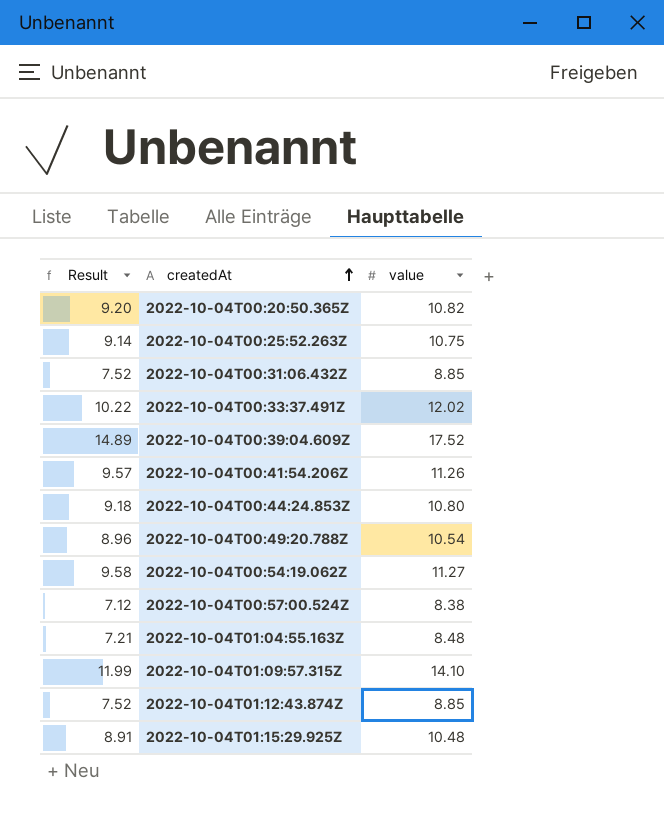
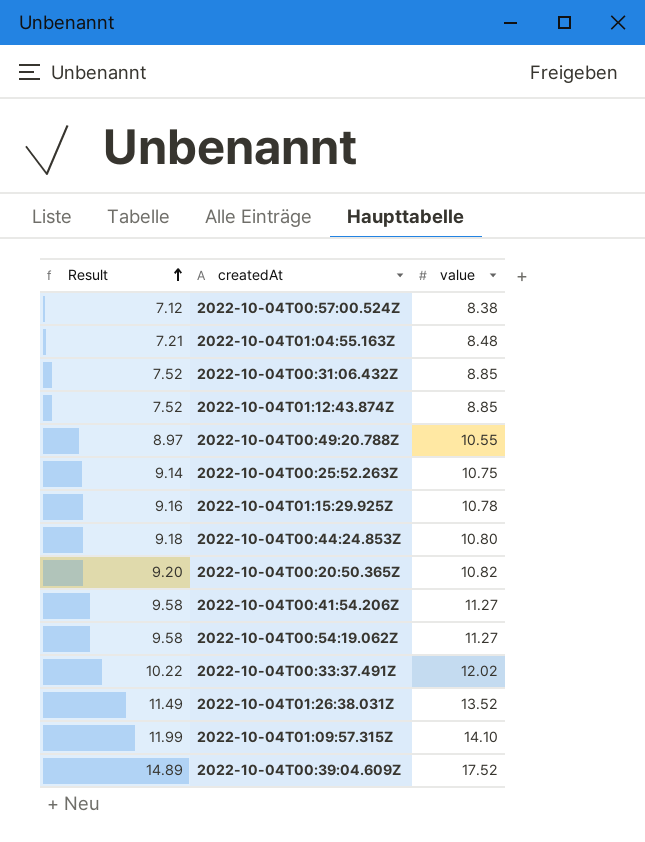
row order: createdAt ascending -> Result ascending
2022-10-04T00:49:20.788Z | Result: 8.96 -> 8.97
2022-10-04T00:49:20.788Z | value: 10.54 -> 10.55
2022-10-04T01:15:29.925Z | Result: 8.91 -> 9.16
2022-10-04T01:15:29.925Z | value: 10.48 -> 10.78
2022-10-04T00:41:54.206Z | Result: 9.57 -> 9.58
2022-10-04T00:41:54.206Z | value: 11.26 -> 11.27
row 2022-10-04T01:26:38.031Z: none -> 11.49 | 13.52

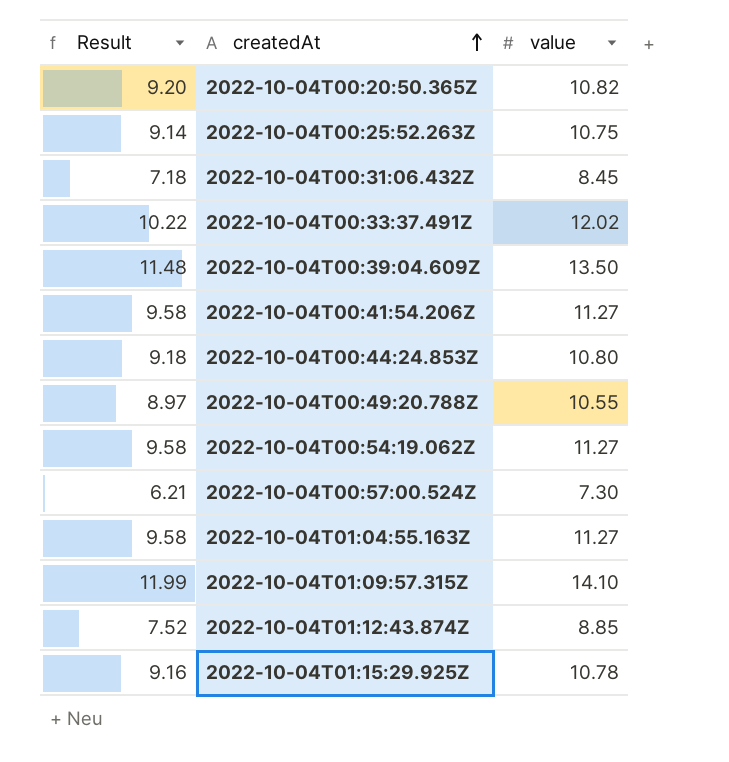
row order: Result ascending -> createdAt ascending
row 2022-10-04T01:26:38.031Z: 11.49 | 13.52 -> none
2022-10-04T00:31:06.432Z | Result: 7.52 -> 7.18
2022-10-04T00:31:06.432Z | value: 8.85 -> 8.45
2022-10-04T00:39:04.609Z | Result: 14.89 -> 11.48
2022-10-04T00:39:04.609Z | value: 17.52 -> 13.50
2022-10-04T00:57:00.524Z | Result: 7.12 -> 6.21
2022-10-04T00:57:00.524Z | value: 8.38 -> 7.30
2022-10-04T01:04:55.163Z | Result: 7.21 -> 9.58
2022-10-04T01:04:55.163Z | value: 8.48 -> 11.27

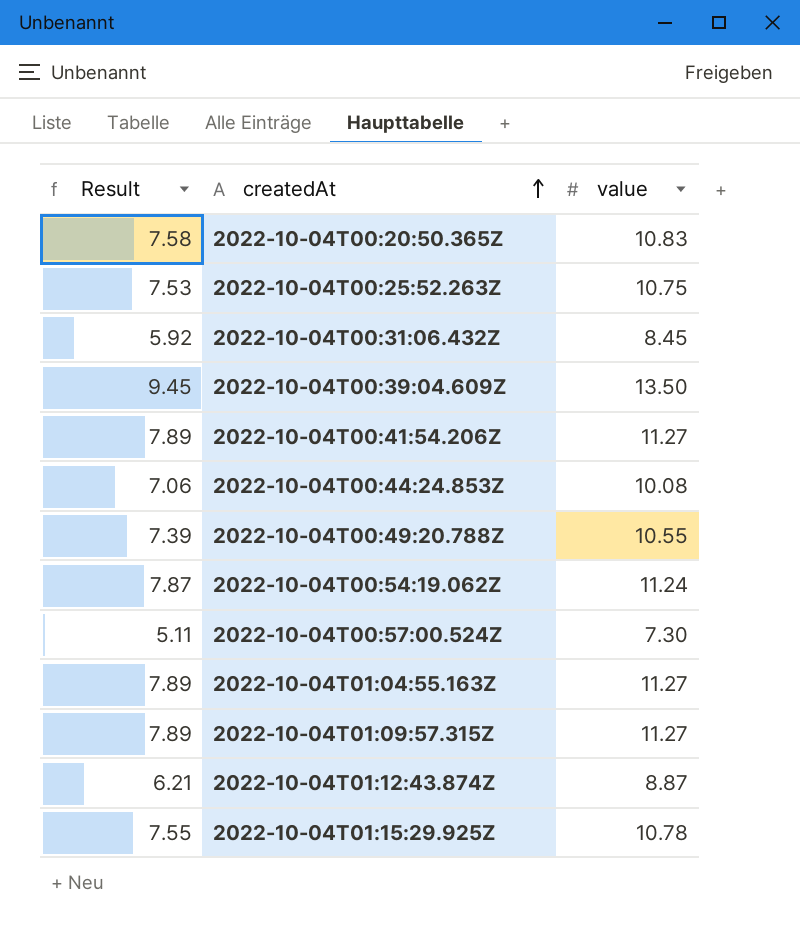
column Result | formula: [value] * 0.85 -> [value] * 0.7
row 2022-10-04T00:33:37.491Z: 10.22 | 12.02 -> none
2022-10-04T00:20:50.365Z | value: 10.82 -> 10.83
2022-10-04T00:44:24.853Z | value: 10.80 -> 10.08
2022-10-04T00:54:19.062Z | value: 11.27 -> 11.24
2022-10-04T01:09:57.315Z | value: 14.10 -> 11.27
2022-10-04T01:12:43.874Z | value: 8.85 -> 8.87

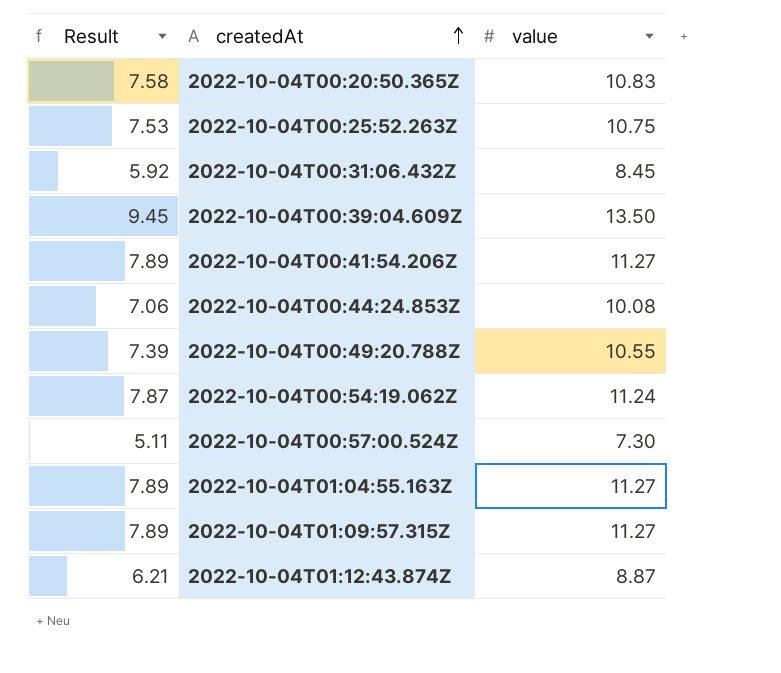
row 2022-10-04T01:15:29.925Z: 7.55 | 10.78 -> none

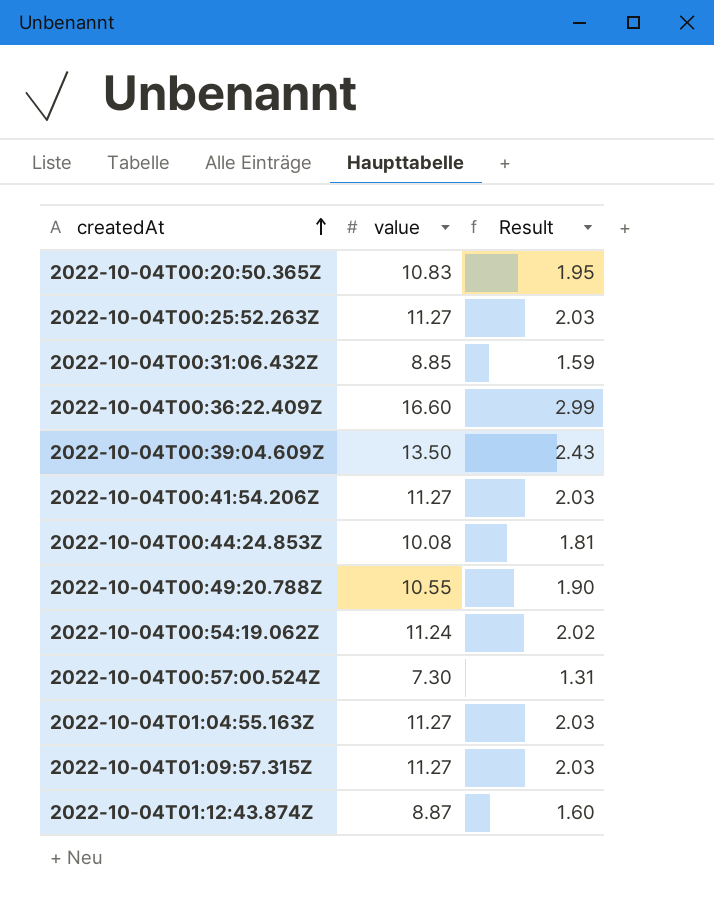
column Result | formula: [value] * 0.7 -> [value] * 0.18
column Result | position: 1 -> 3
2022-10-04T00:25:52.263Z | value: 10.75 -> 11.27
2022-10-04T00:31:06.432Z | value: 8.45 -> 8.85
row 2022-10-04T00:36:22.409Z: none -> 16.60 | 2.99

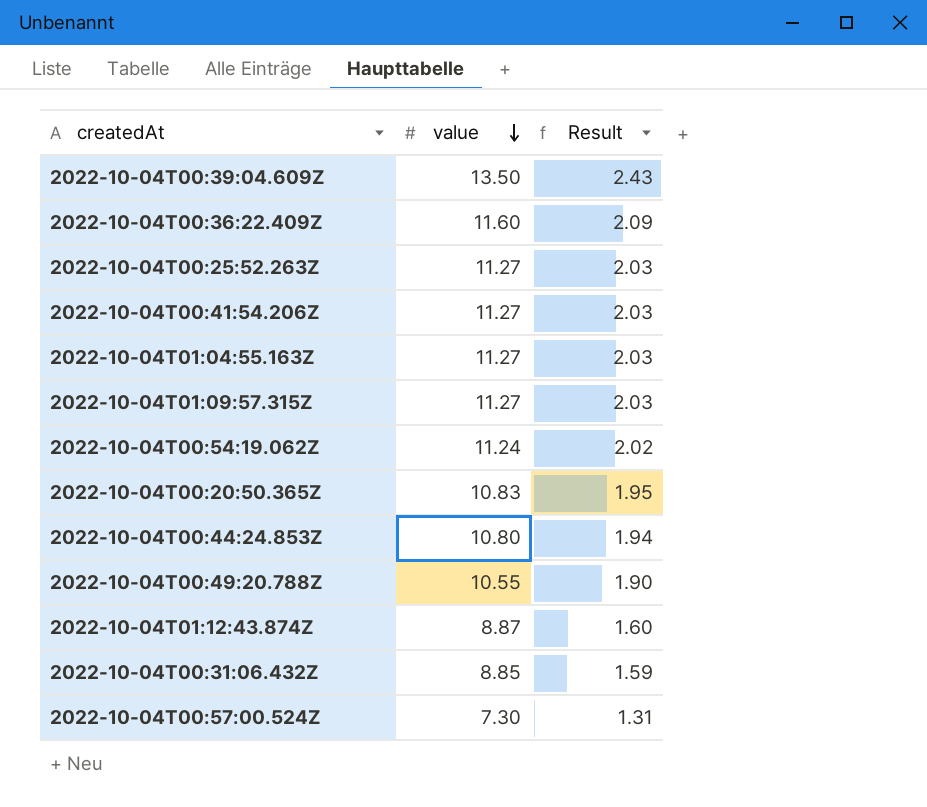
row order: createdAt ascending -> value descending
2022-10-04T00:36:22.409Z | value: 16.60 -> 11.60
2022-10-04T00:36:22.409Z | Result: 2.99 -> 2.09
2022-10-04T00:44:24.853Z | value: 10.08 -> 10.80
2022-10-04T00:44:24.853Z | Result: 1.81 -> 1.94

